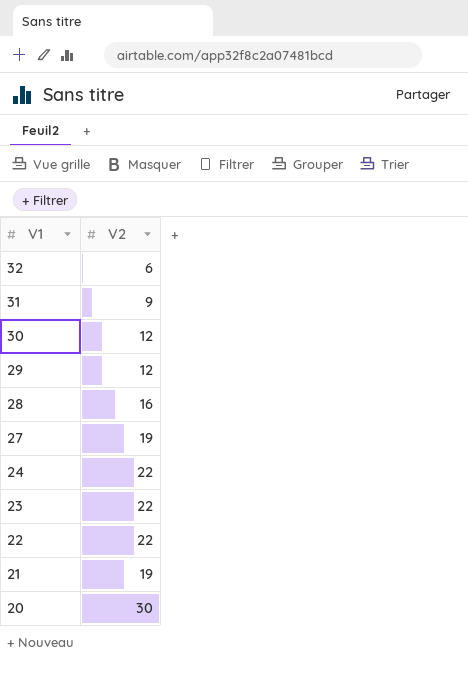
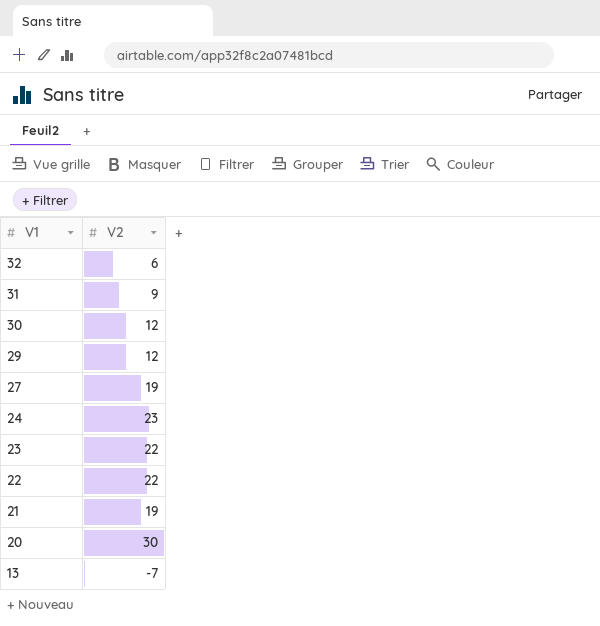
row 28: 16 -> none
24 | V2: 22 -> 23
row 13: none -> -7

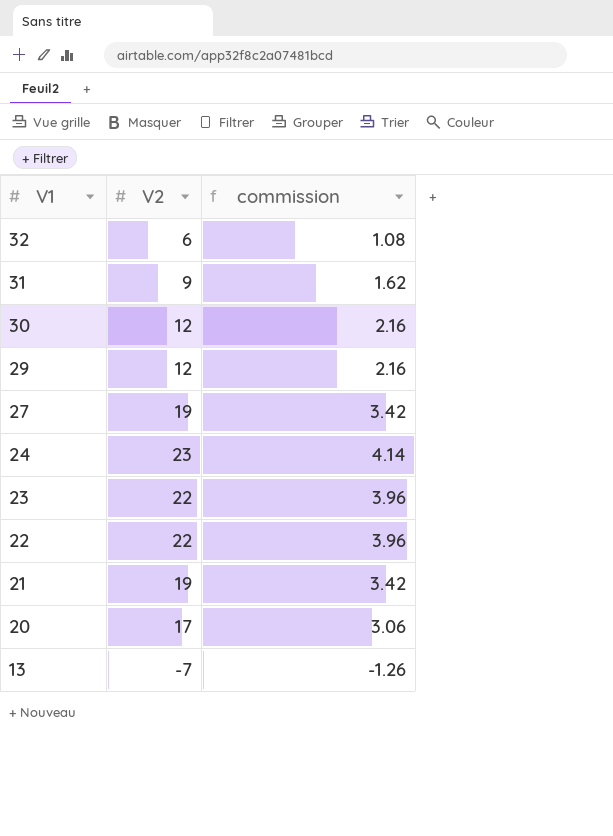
column commission | formula: none -> [V2] * 0.18
20 | V2: 30 -> 17

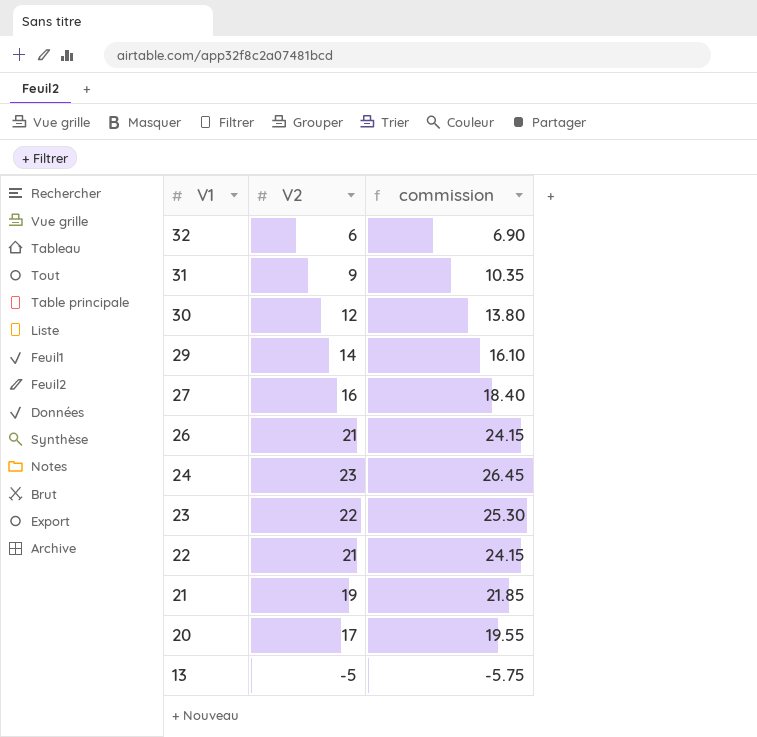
column commission | formula: [V2] * 0.18 -> [V2] * 1.15
29 | V2: 12 -> 14
27 | V2: 19 -> 16
row 26: none -> 21 | 24.15
22 | V2: 22 -> 21
13 | V2: -7 -> -5

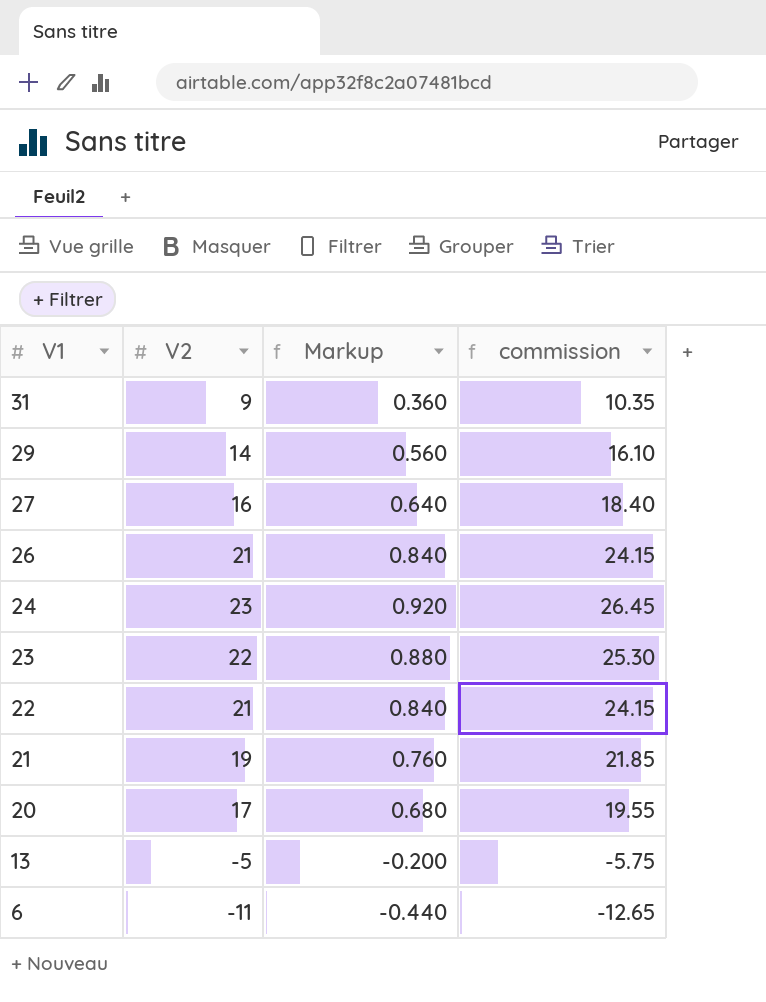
column Markup | formula: none -> [V2] * 0.04
row 32: 6 | 6.90 -> none
row 30: 12 | 13.80 -> none
row 6: none -> -11 | -0.440 | -12.65

